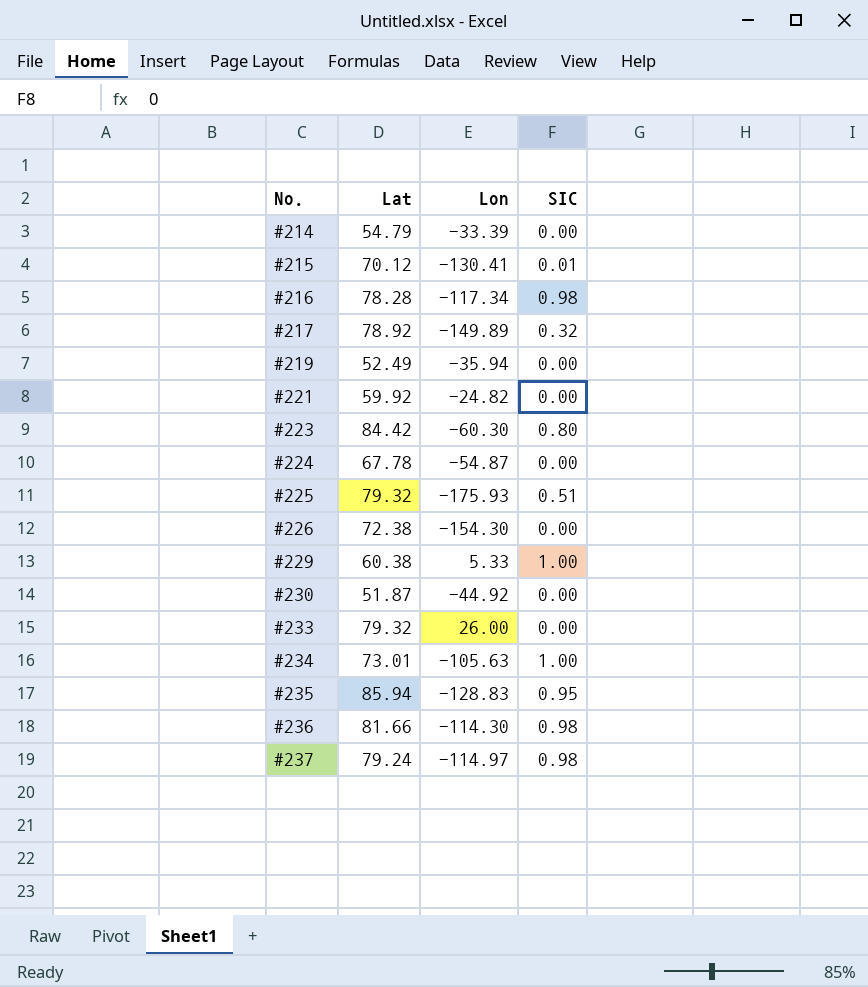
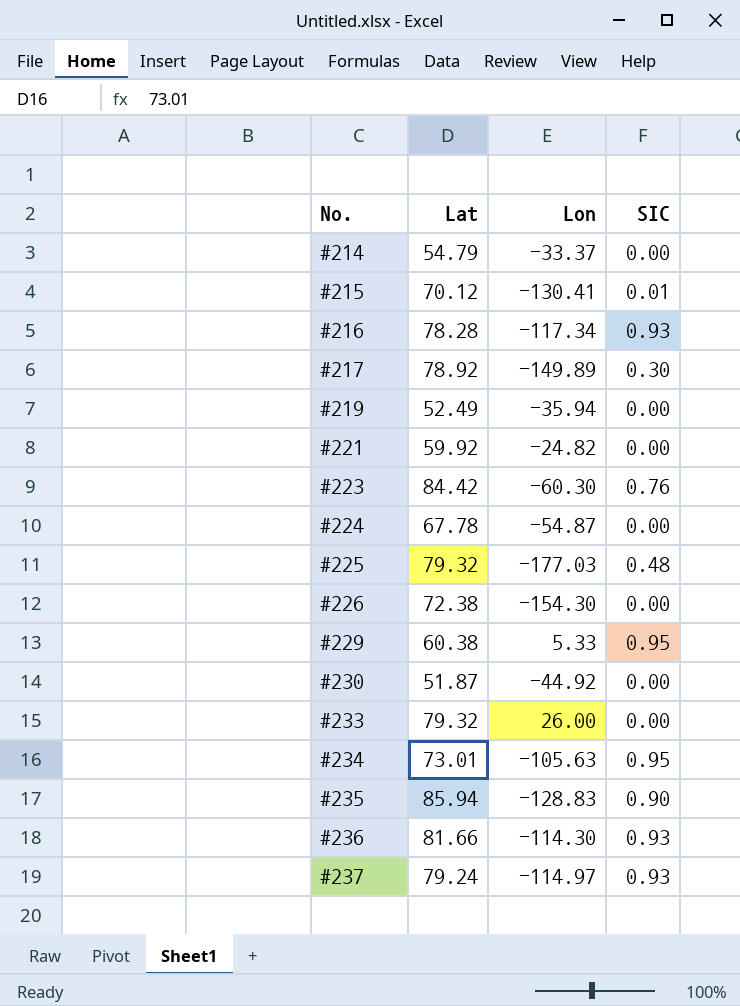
#214 | Lon: -33.39 -> -33.37
#216 | SIC: 0.98 -> 0.93
#217 | SIC: 0.32 -> 0.30
#223 | SIC: 0.80 -> 0.76
#225 | Lon: -175.93 -> -177.03
#225 | SIC: 0.51 -> 0.48
#229 | SIC: 1.00 -> 0.95
#234 | SIC: 1.00 -> 0.95
#235 | SIC: 0.95 -> 0.90
#236 | SIC: 0.98 -> 0.93
#237 | SIC: 0.98 -> 0.93

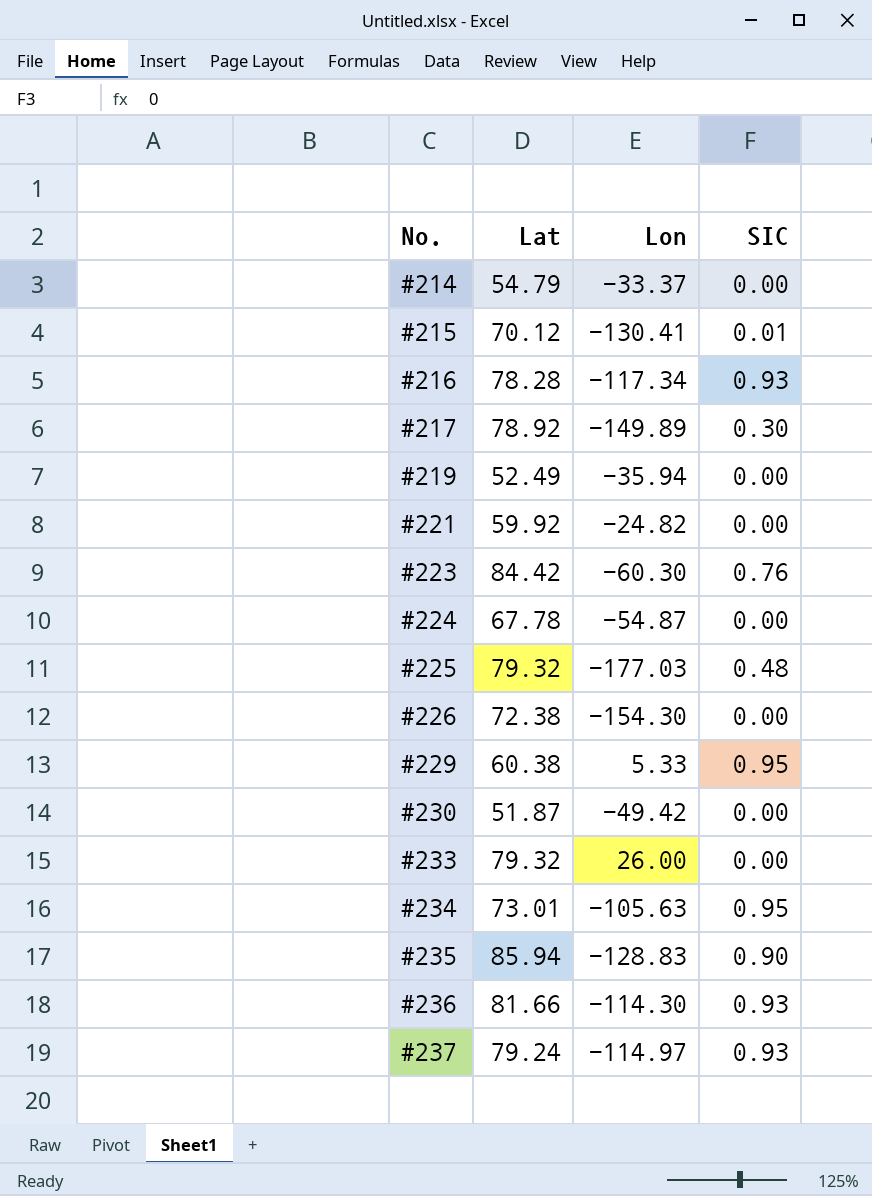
#230 | Lon: -44.92 -> -49.42

